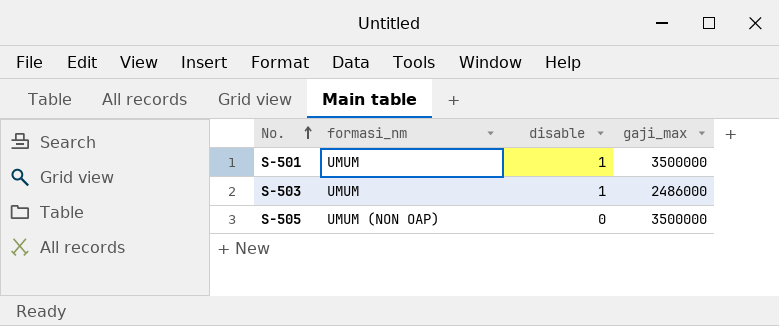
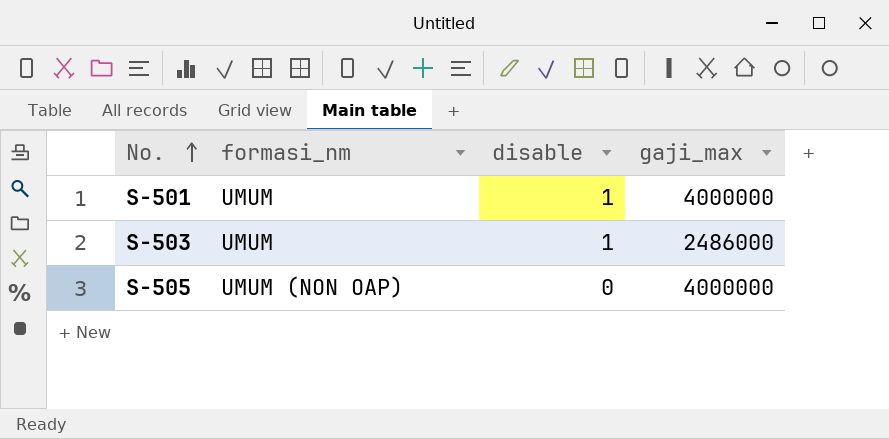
S-501 | gaji_max: 3500000 -> 4000000
S-505 | gaji_max: 3500000 -> 4000000

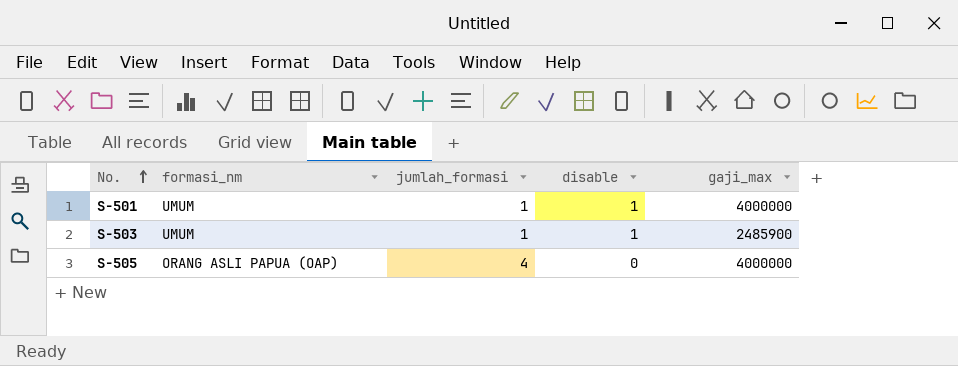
column jumlah_formasi | position: none -> 3
S-503 | gaji_max: 2486000 -> 2485900
S-505 | formasi_nm: UMUM (NON OAP) -> ORANG ASLI PAPUA (OAP)

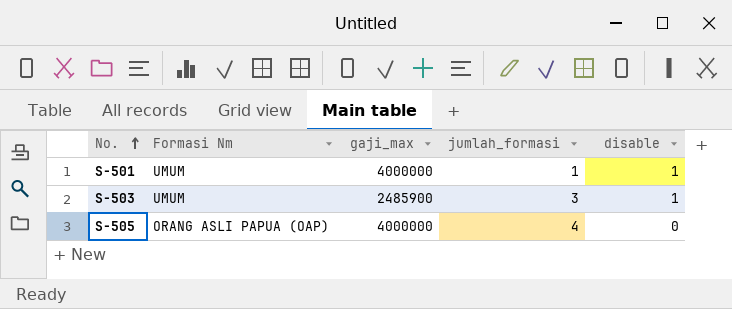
column name: formasi_nm -> Formasi Nm
column gaji_max | position: 5 -> 3
S-503 | jumlah_formasi: 1 -> 3

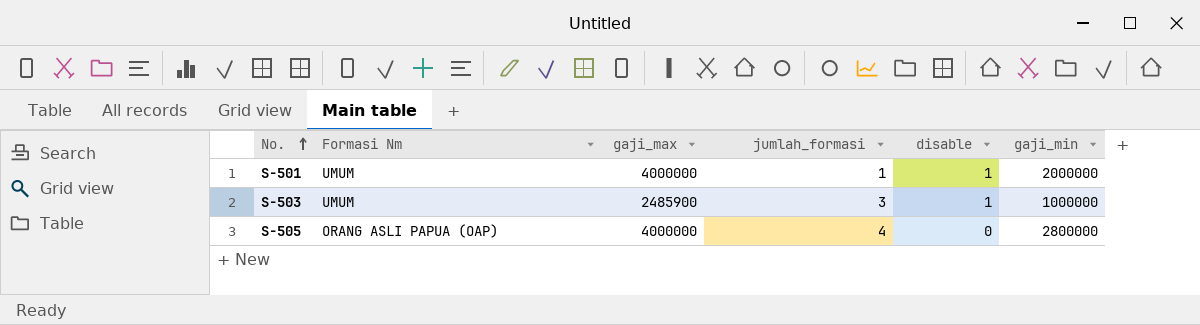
column gaji_min | position: none -> 6

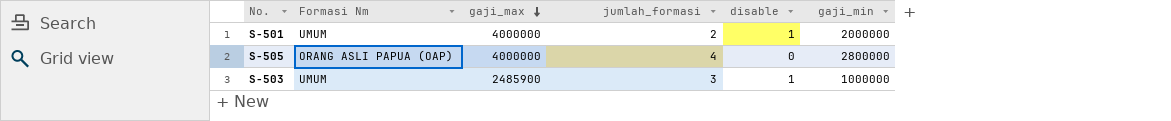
row order: No. ascending -> gaji_max descending
S-501 | jumlah_formasi: 1 -> 2

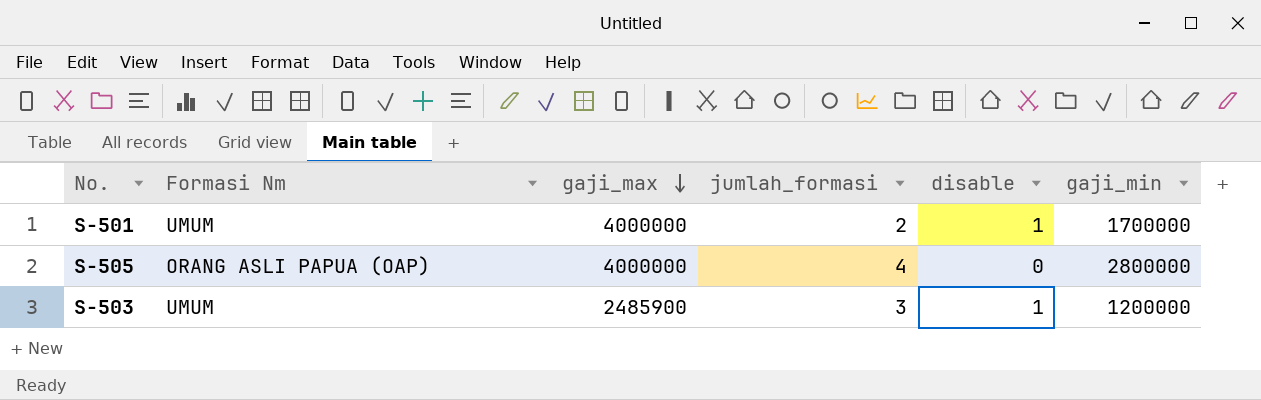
S-501 | gaji_min: 2000000 -> 1700000
S-503 | gaji_min: 1000000 -> 1200000

